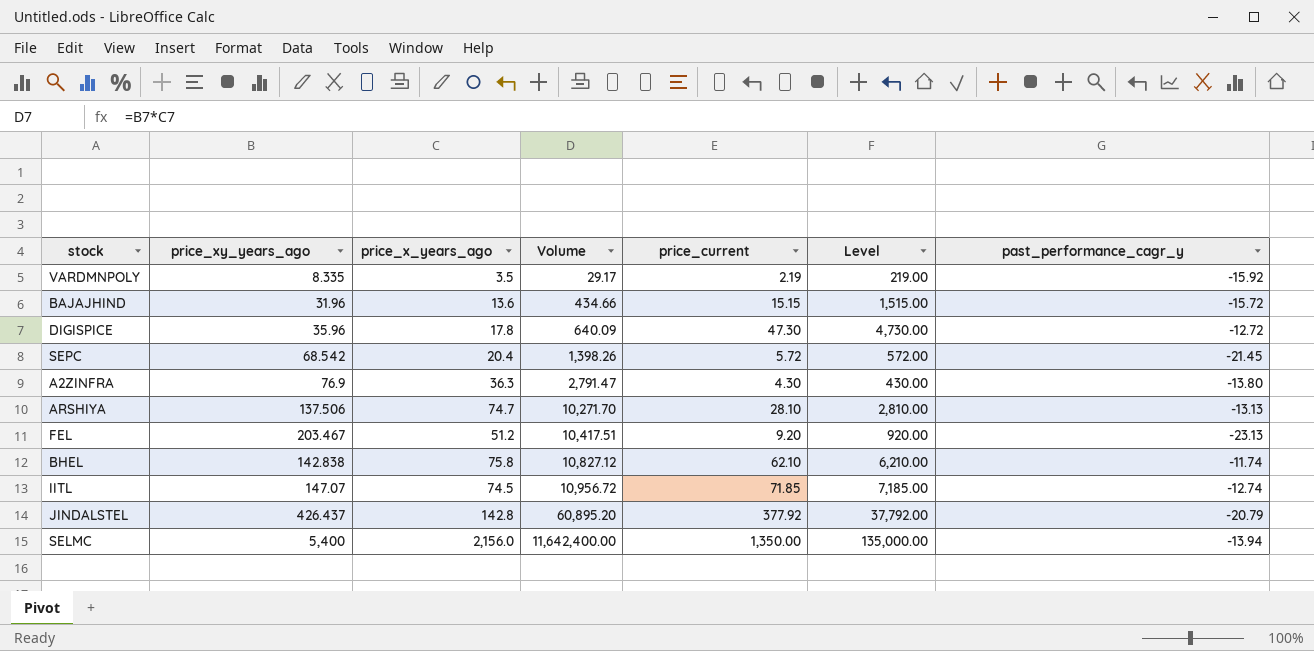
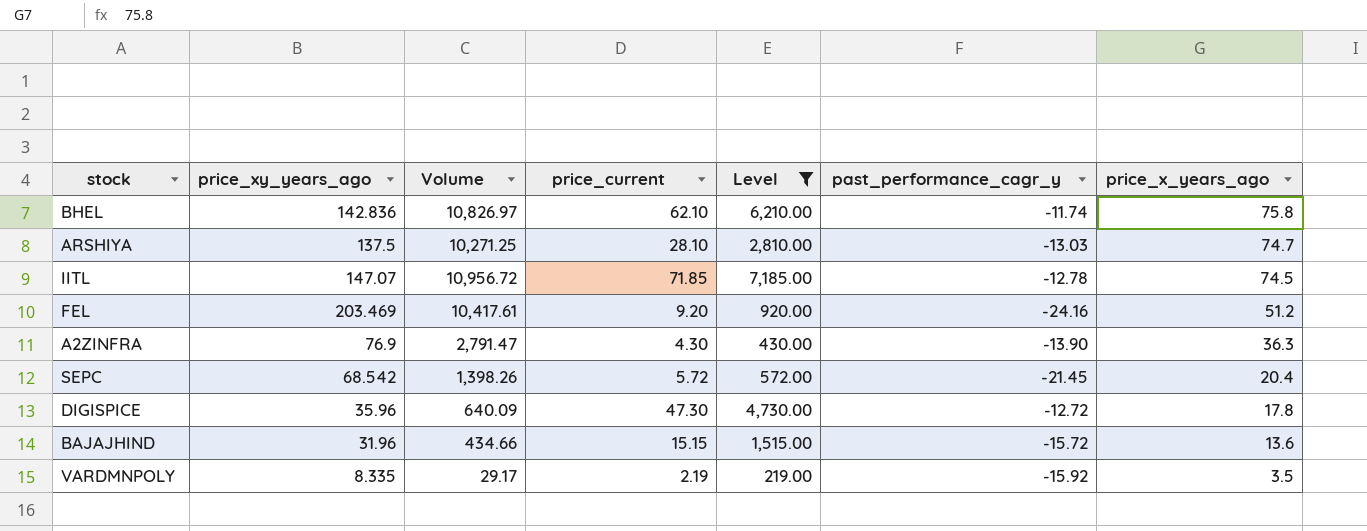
filter: none -> Level <= 7,185.00
row order: Volume ascending -> price_x_years_ago descending
column price_x_years_ago | position: 3 -> 7
BHEL | price_xy_years_ago: 142.838 -> 142.836
BHEL | Volume: 10,827.12 -> 10,826.97
ARSHIYA | price_xy_years_ago: 137.506 -> 137.5
ARSHIYA | Volume: 10,271.70 -> 10,271.25
ARSHIYA | past_performance_cagr_y: -13.13 -> -13.03
IITL | past_performance_cagr_y: -12.74 -> -12.78
FEL | price_xy_years_ago: 203.467 -> 203.469
FEL | Volume: 10,417.51 -> 10,417.61
FEL | past_performance_cagr_y: -23.13 -> -24.16
A2ZINFRA | past_performance_cagr_y: -13.80 -> -13.90

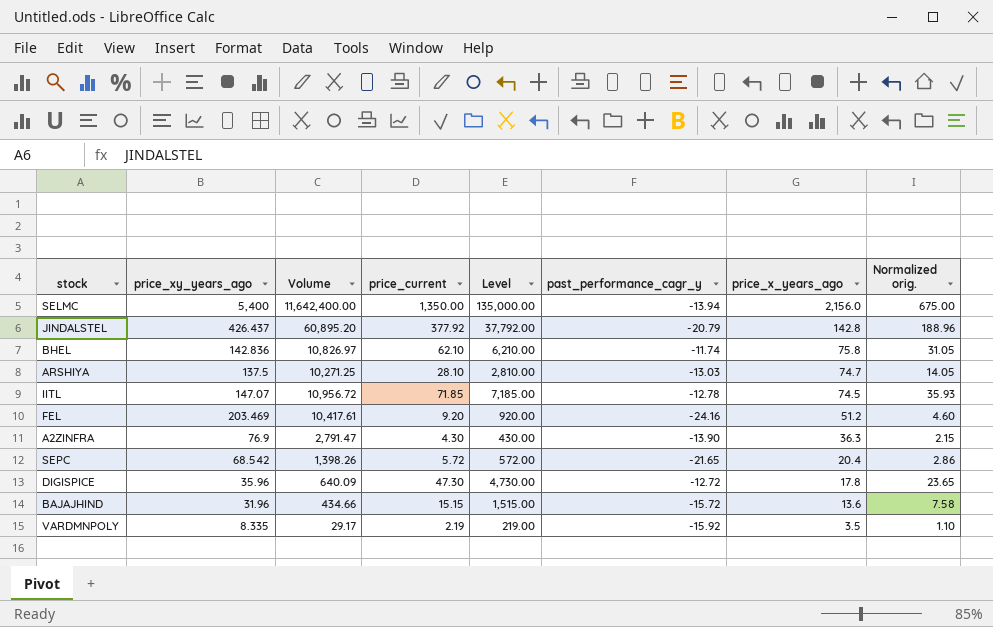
filter: Level <= 7,185.00 -> none
column Normalized orig. | formula: none -> [price_current] * 0.5
SEPC | past_performance_cagr_y: -21.45 -> -21.65

